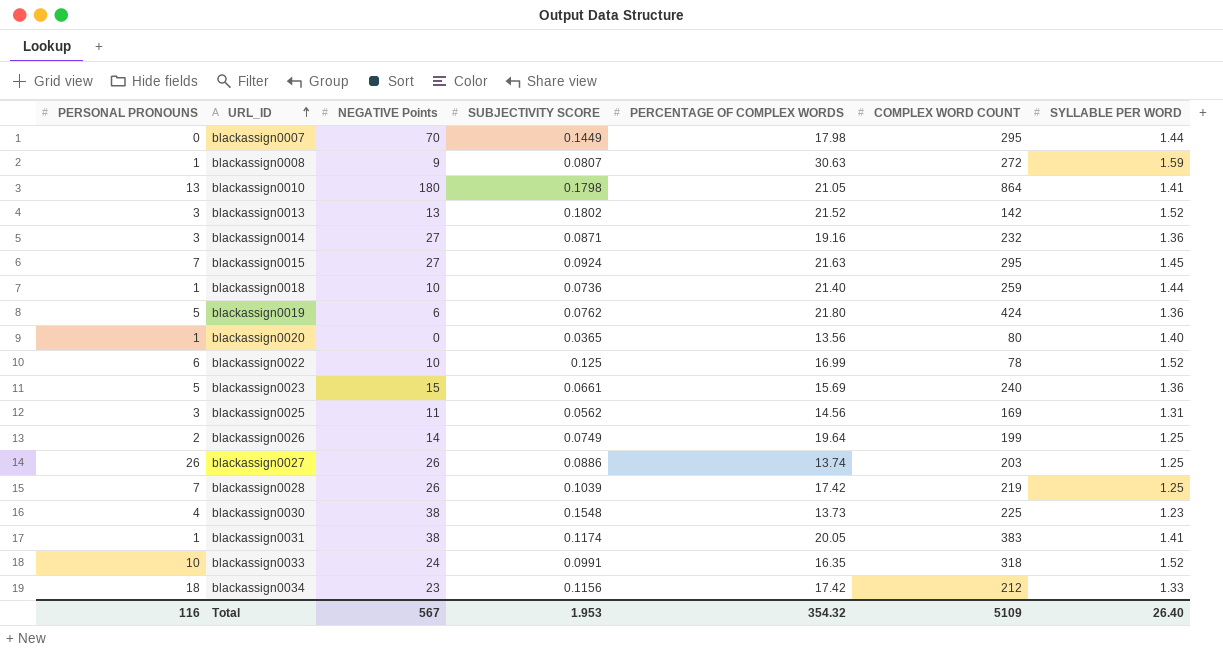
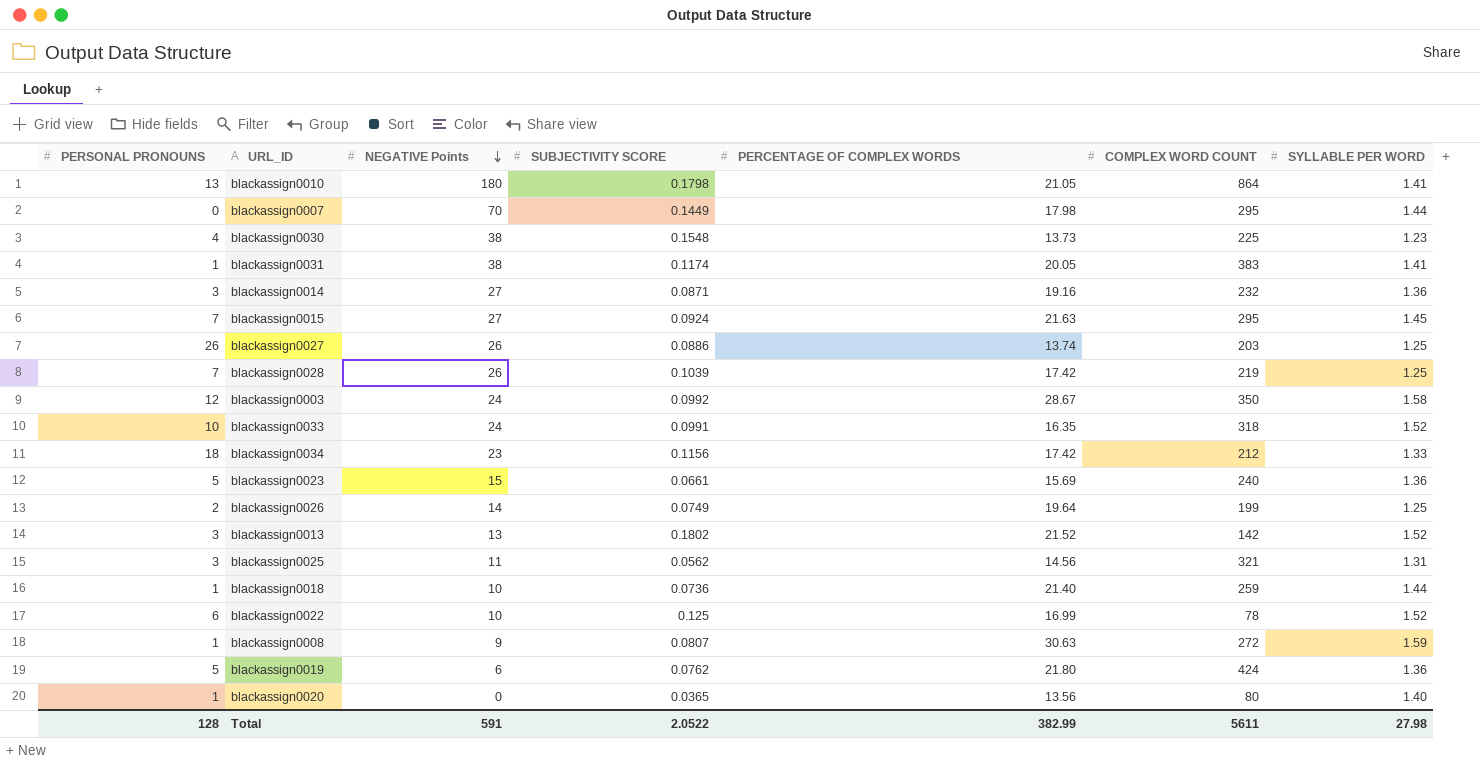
row order: URL_ID ascending -> NEGATIVE Points descending
row blackassign0003: none -> 12 | 24 | 0.0992 | 28.67 | 350 | 1.58
blackassign0025 | COMPLEX WORD COUNT: 169 -> 321
Total | PERSONAL PRONOUNS: 116 -> 128
Total | NEGATIVE Points: 567 -> 591
Total | SUBJECTIVITY SCORE: 1.953 -> 2.0522
Total | PERCENTAGE OF COMPLEX WORDS: 354.32 -> 382.99
Total | COMPLEX WORD COUNT: 5109 -> 5611
Total | SYLLABLE PER WORD: 26.40 -> 27.98

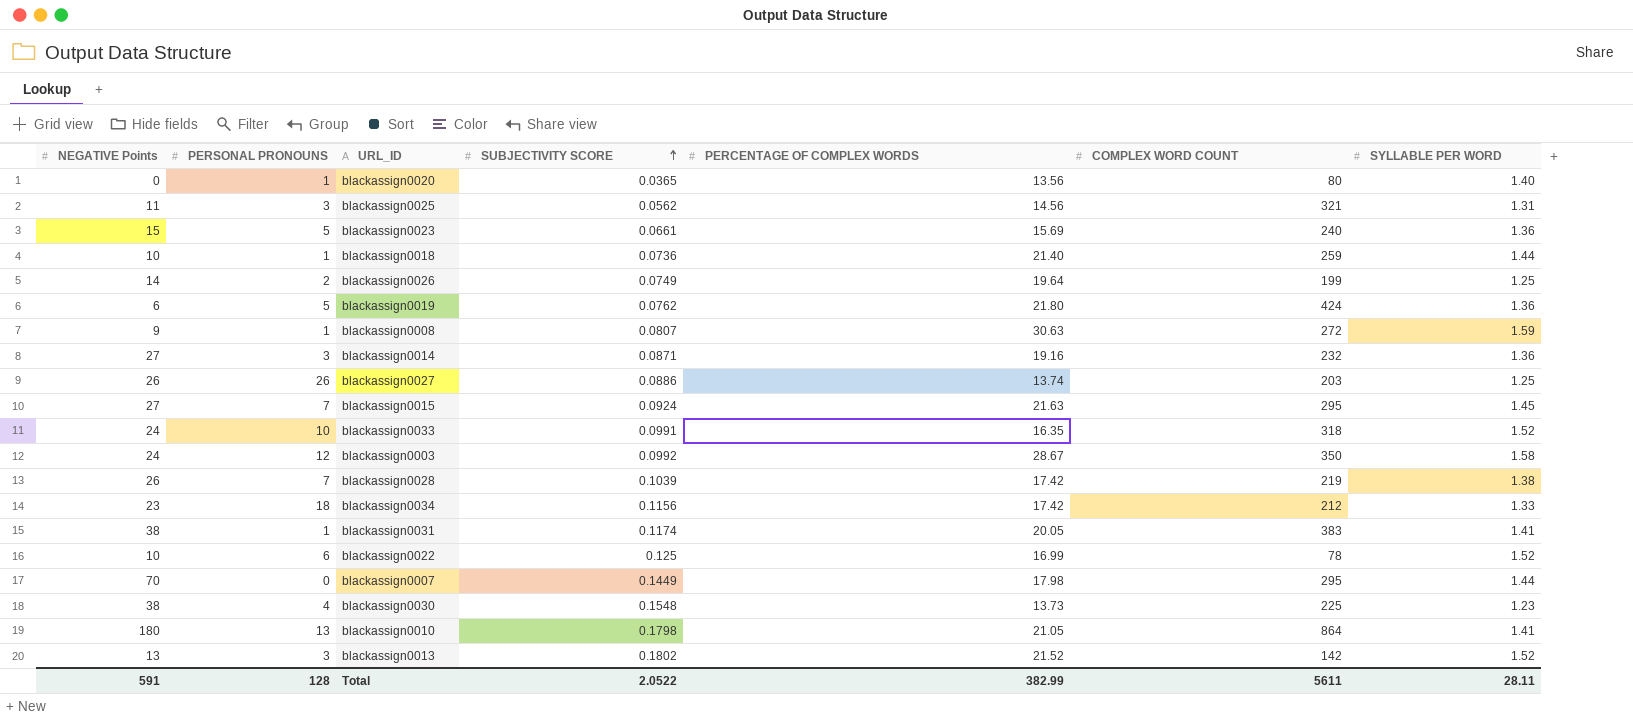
row order: NEGATIVE Points descending -> SUBJECTIVITY SCORE ascending
column NEGATIVE Points | position: 3 -> 1
blackassign0028 | SYLLABLE PER WORD: 1.25 -> 1.38
Total | SYLLABLE PER WORD: 27.98 -> 28.11

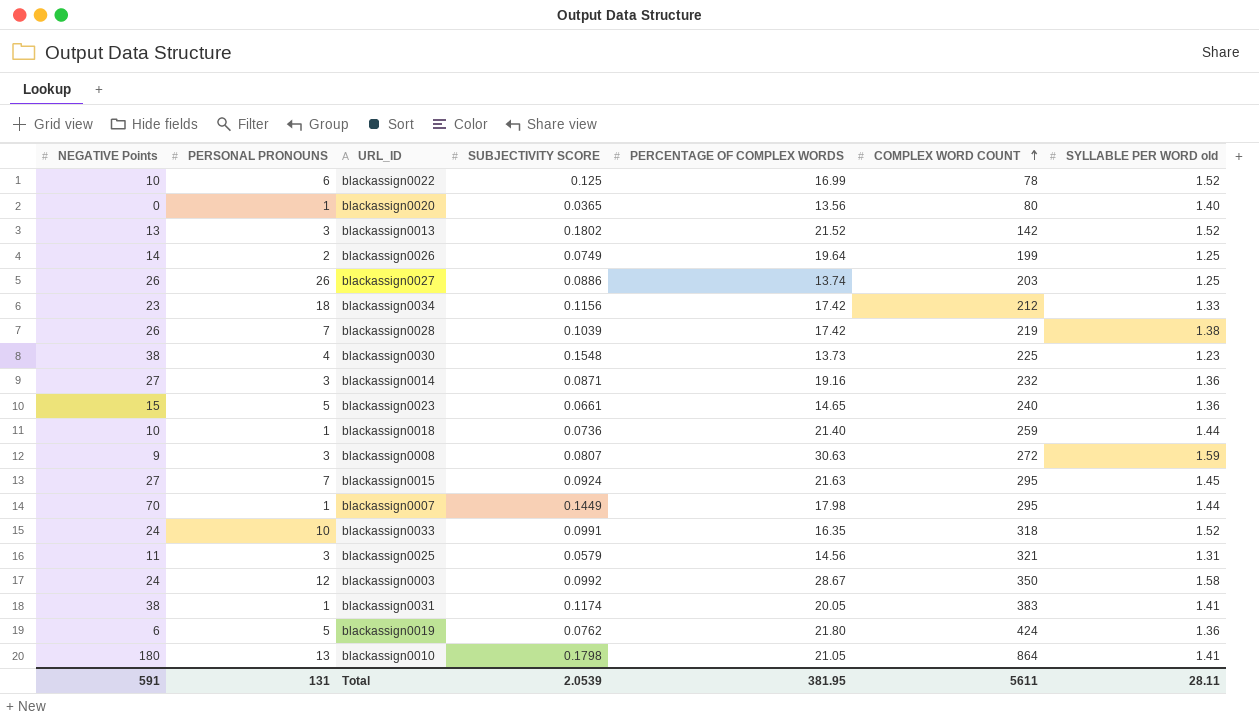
row order: SUBJECTIVITY SCORE ascending -> COMPLEX WORD COUNT ascending
column name: SYLLABLE PER WORD -> SYLLABLE PER WORD old
blackassign0023 | PERCENTAGE OF COMPLEX WORDS: 15.69 -> 14.65
blackassign0008 | PERSONAL PRONOUNS: 1 -> 3
blackassign0007 | PERSONAL PRONOUNS: 0 -> 1
blackassign0025 | SUBJECTIVITY SCORE: 0.0562 -> 0.0579
Total | PERSONAL PRONOUNS: 128 -> 131
Total | SUBJECTIVITY SCORE: 2.0522 -> 2.0539
Total | PERCENTAGE OF COMPLEX WORDS: 382.99 -> 381.95

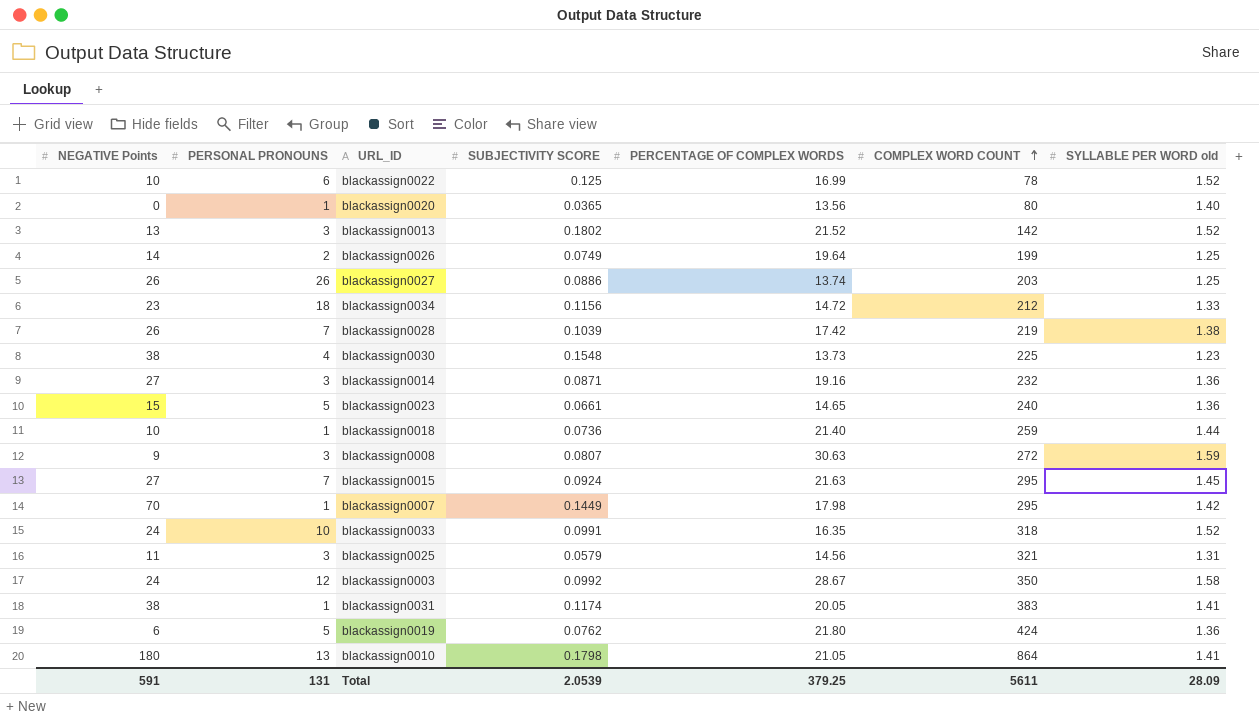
blackassign0034 | PERCENTAGE OF COMPLEX WORDS: 17.42 -> 14.72
blackassign0007 | SYLLABLE PER WORD old: 1.44 -> 1.42
Total | PERCENTAGE OF COMPLEX WORDS: 381.95 -> 379.25
Total | SYLLABLE PER WORD old: 28.11 -> 28.09

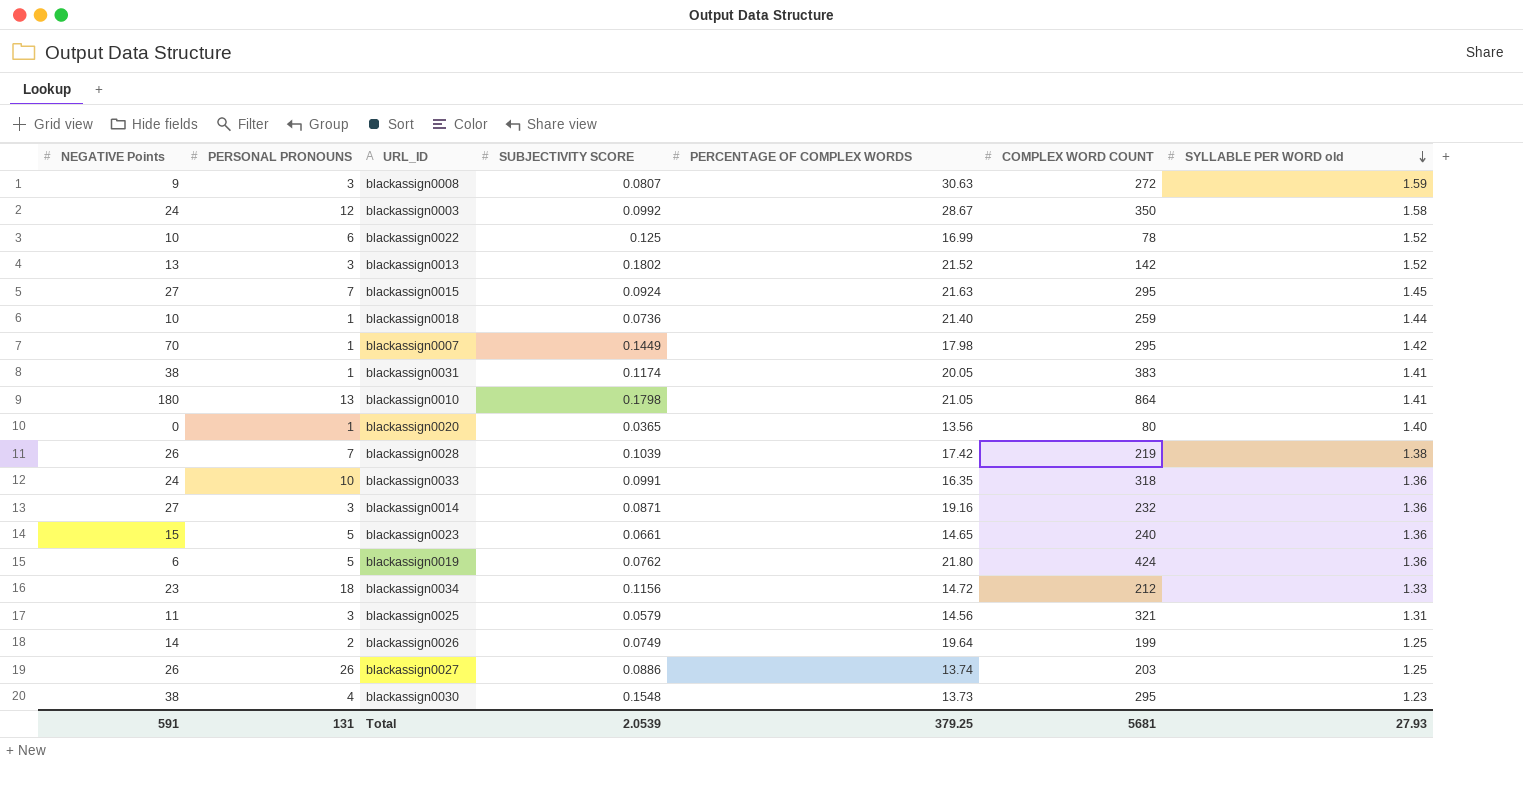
row order: COMPLEX WORD COUNT ascending -> SYLLABLE PER WORD old descending
blackassign0033 | SYLLABLE PER WORD old: 1.52 -> 1.36
blackassign0030 | COMPLEX WORD COUNT: 225 -> 295
Total | COMPLEX WORD COUNT: 5611 -> 5681
Total | SYLLABLE PER WORD old: 28.09 -> 27.93

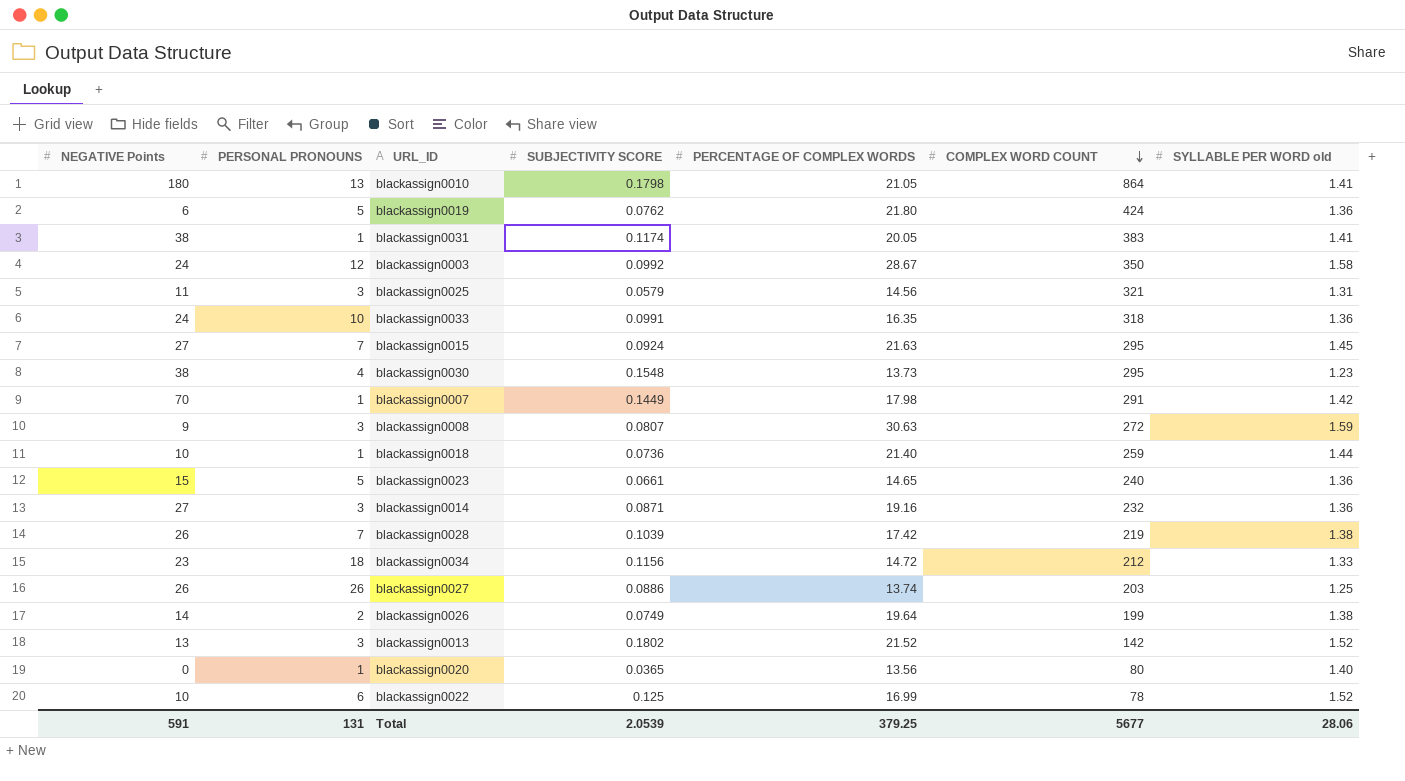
row order: SYLLABLE PER WORD old descending -> COMPLEX WORD COUNT descending
blackassign0007 | COMPLEX WORD COUNT: 295 -> 291
blackassign0026 | SYLLABLE PER WORD old: 1.25 -> 1.38
Total | COMPLEX WORD COUNT: 5681 -> 5677
Total | SYLLABLE PER WORD old: 27.93 -> 28.06

